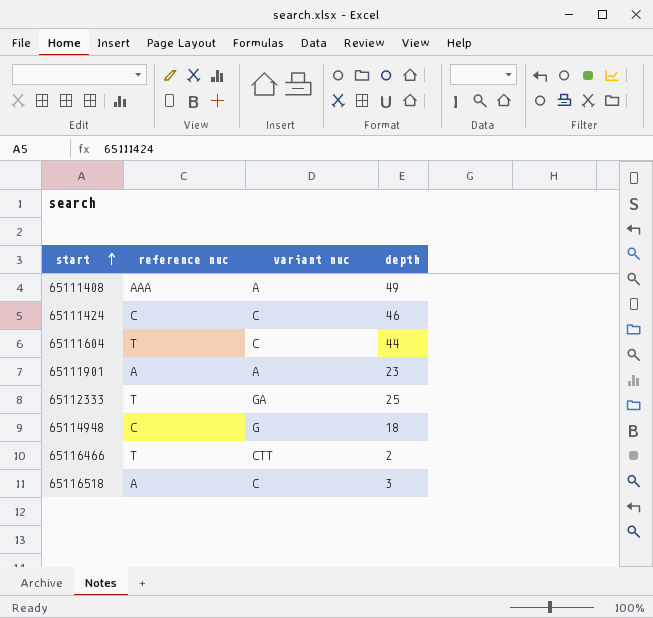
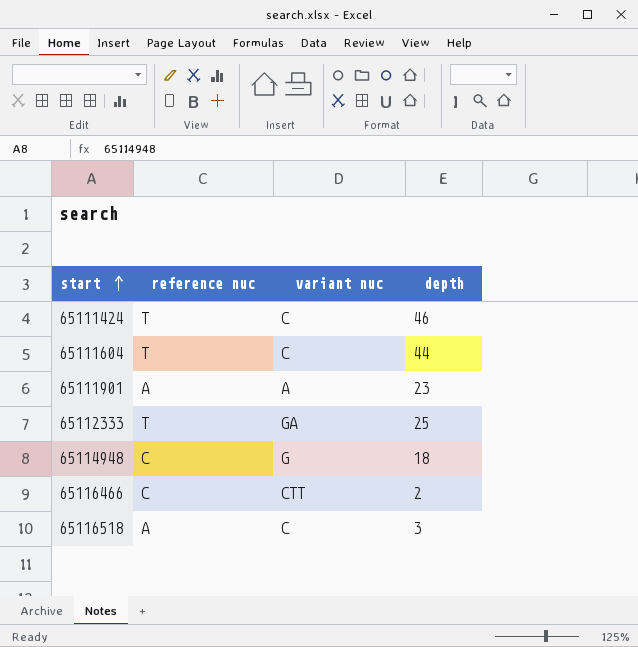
row 65111408: AAA | A | 49 -> none
65111424 | reference nuc: C -> T
65116466 | reference nuc: T -> C

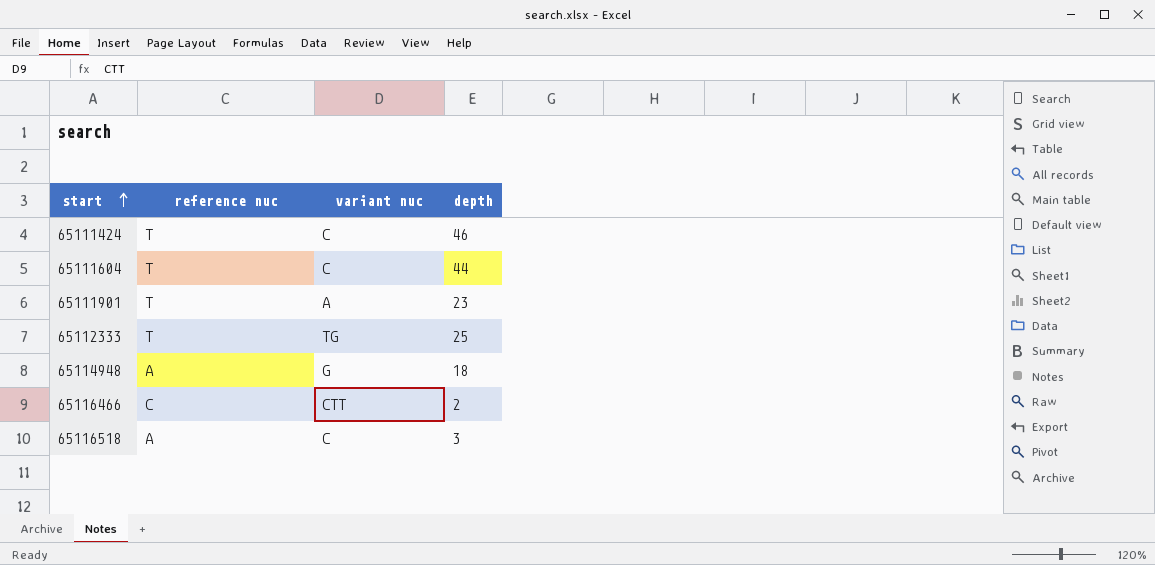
65111901 | reference nuc: A -> T
65112333 | variant nuc: GA -> TG
65114948 | reference nuc: C -> A

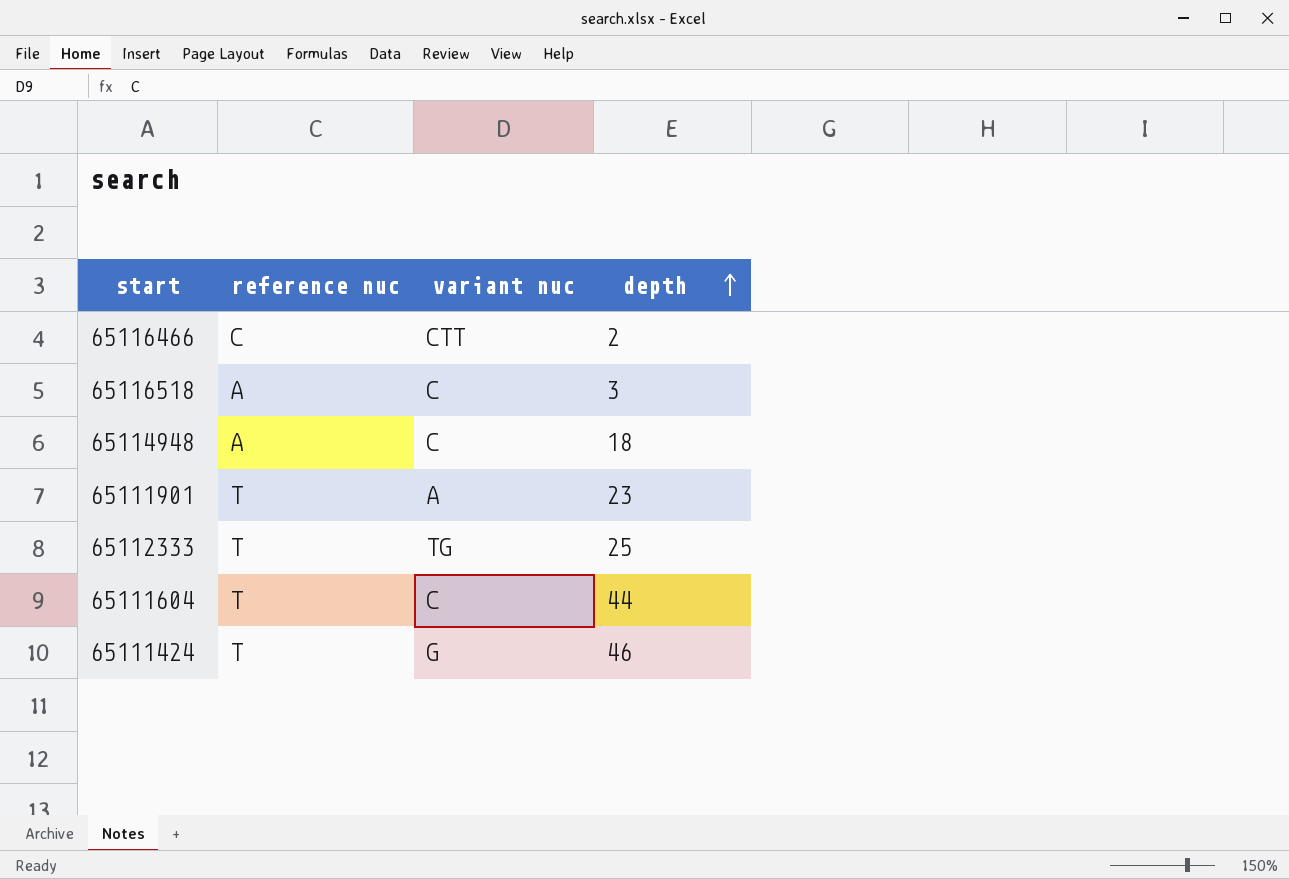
row order: start ascending -> depth ascending
65114948 | variant nuc: G -> C
65111424 | variant nuc: C -> G

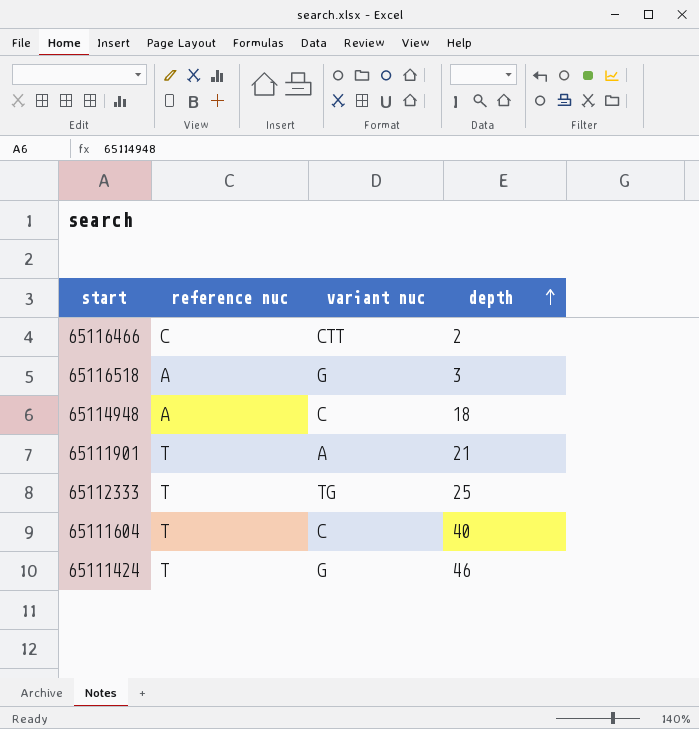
65116518 | variant nuc: C -> G
65111901 | depth: 23 -> 21
65111604 | depth: 44 -> 40

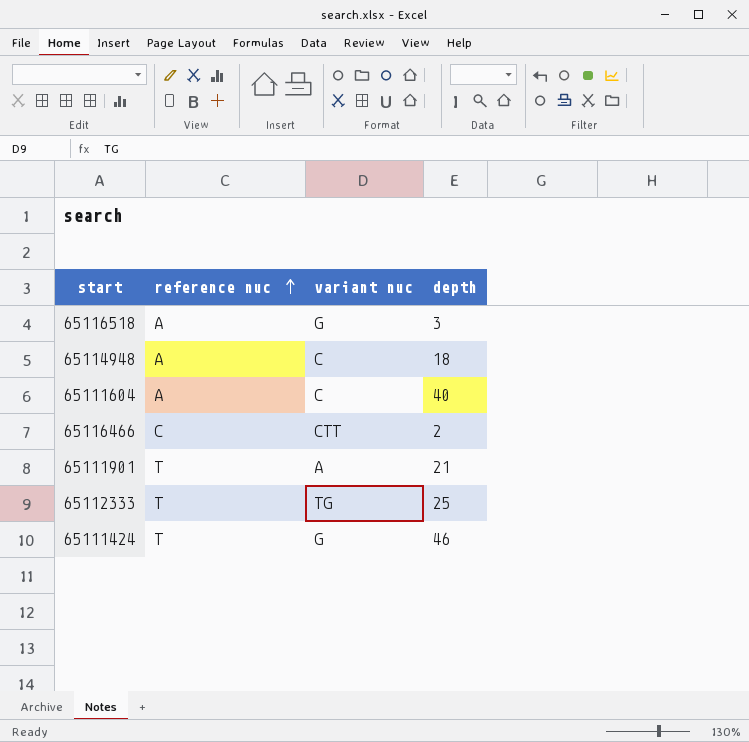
row order: depth ascending -> reference nuc ascending
65111604 | reference nuc: T -> A

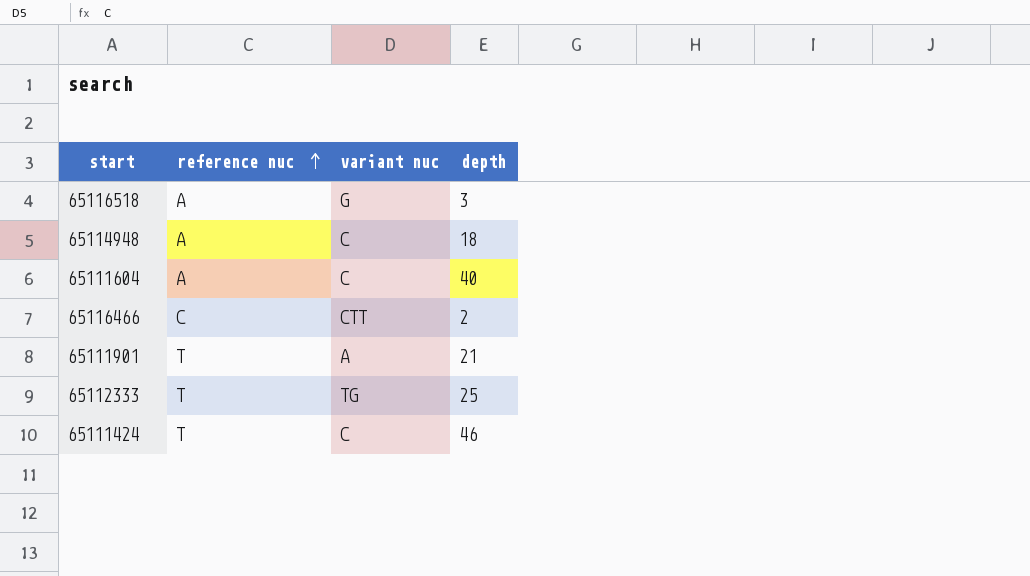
65111424 | variant nuc: G -> C

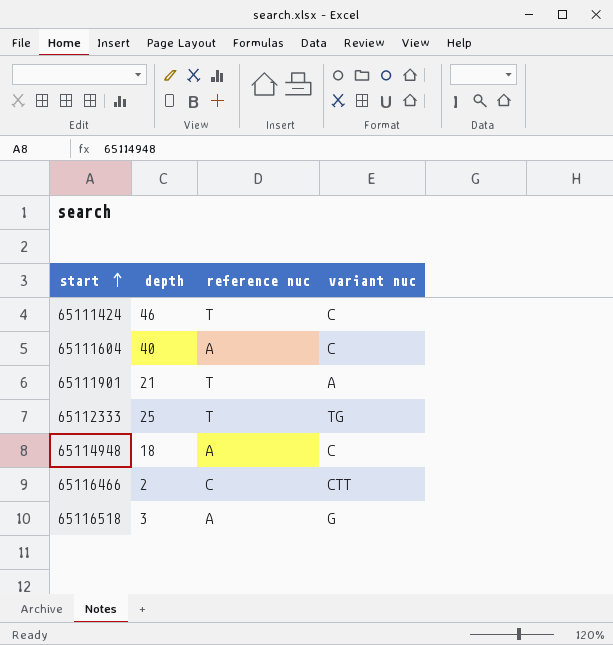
row order: reference nuc ascending -> start ascending
column depth | position: 4 -> 2

